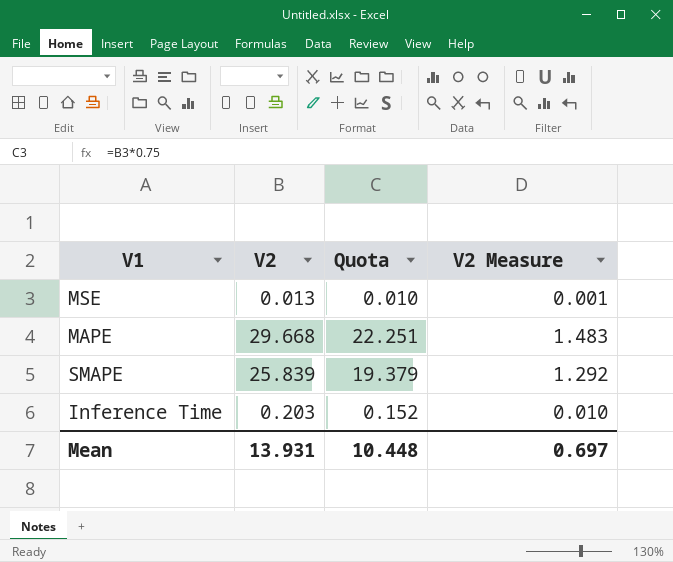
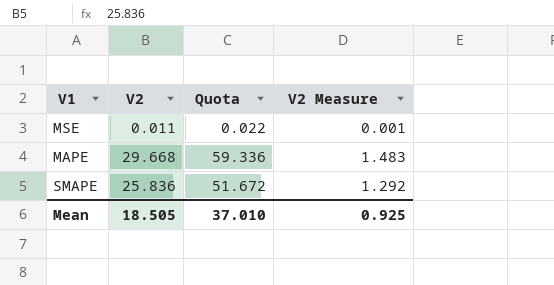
column Quota | formula: [V2] * 0.75 -> [V2] * 2
row Inference Time: 0.203 | 0.152 | 0.010 -> none
MSE | V2: 0.013 -> 0.011
SMAPE | V2: 25.839 -> 25.836
Mean | V2: 13.931 -> 18.505
Mean | Quota: 10.448 -> 37.010
Mean | V2 Measure: 0.697 -> 0.925

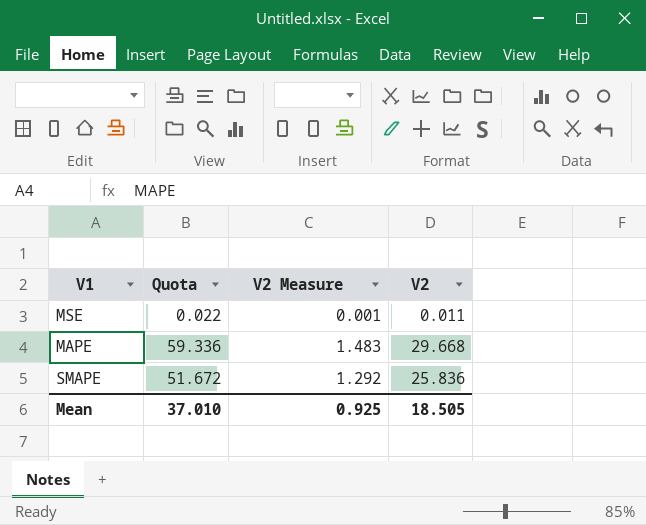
column V2 | position: 2 -> 4

